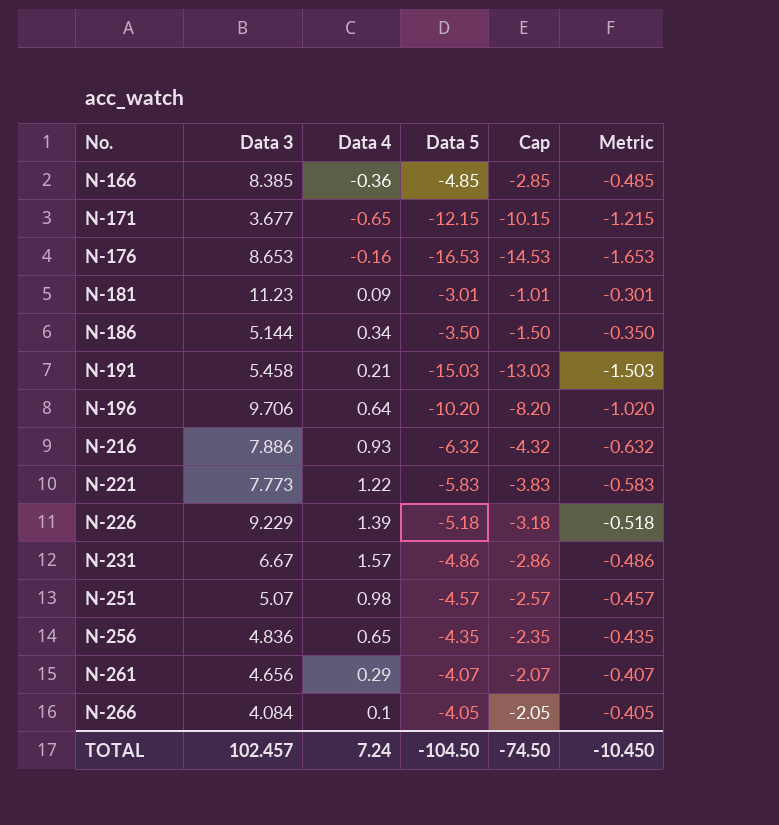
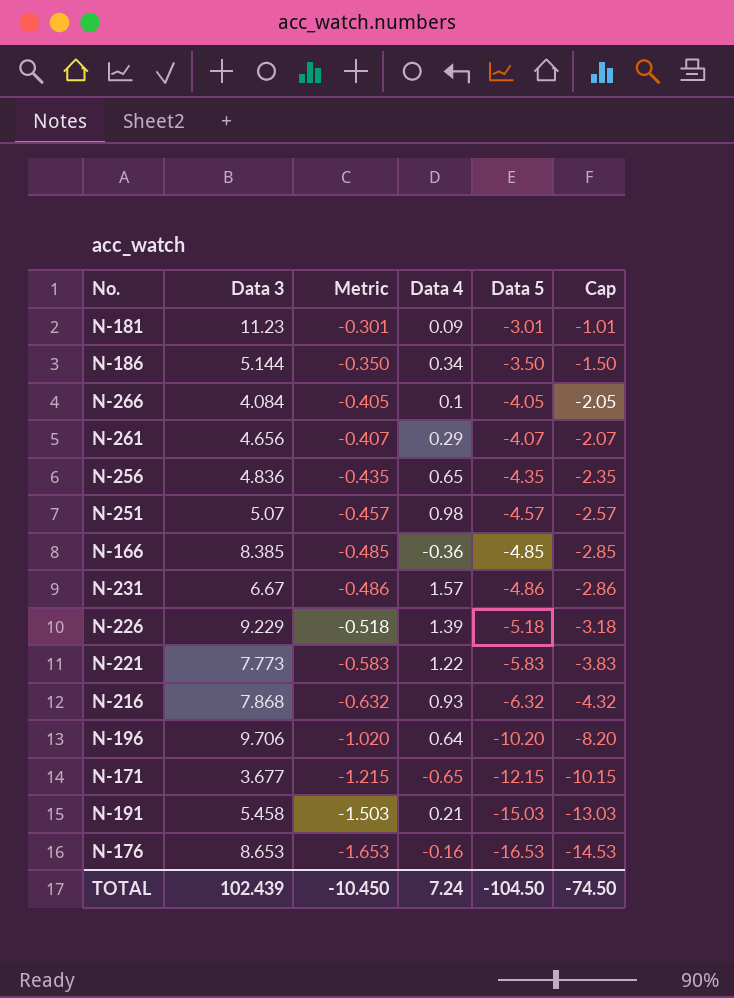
row order: No. ascending -> Metric descending
column Metric | position: 6 -> 3
N-216 | Data 3: 7.886 -> 7.868
TOTAL | Data 3: 102.457 -> 102.439

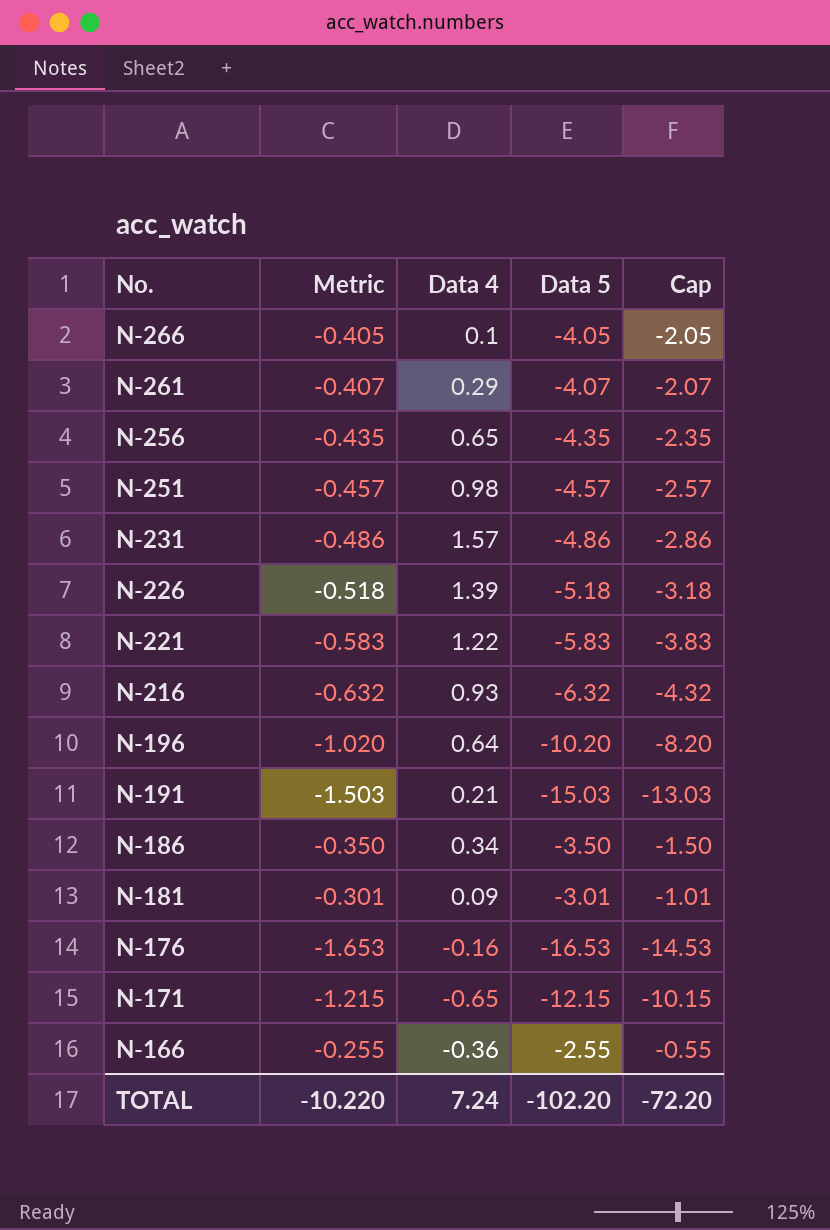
row order: Metric descending -> No. descending
column Data 3 | position: 2 -> none
N-166 | Metric: -0.485 -> -0.255
N-166 | Data 5: -4.85 -> -2.55
N-166 | Cap: -2.85 -> -0.55
TOTAL | Metric: -10.450 -> -10.220
TOTAL | Data 5: -104.50 -> -102.20
TOTAL | Cap: -74.50 -> -72.20

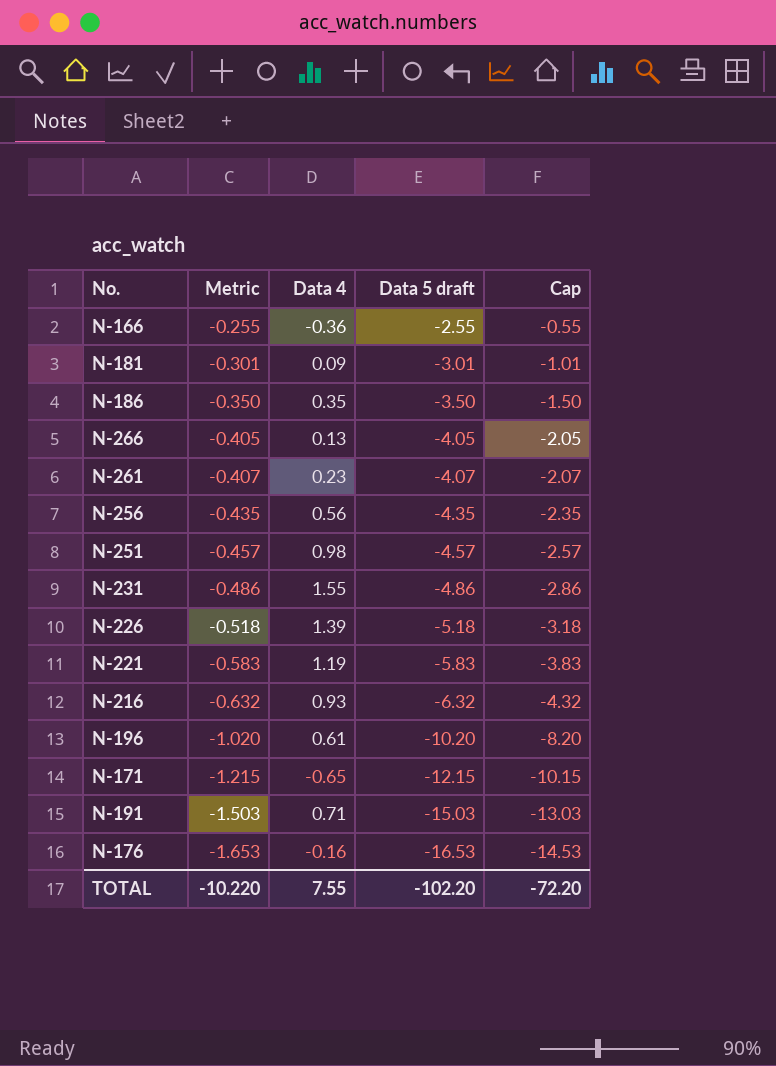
row order: No. descending -> Metric descending
column name: Data 5 -> Data 5 draft
N-186 | Data 4: 0.34 -> 0.35
N-266 | Data 4: 0.1 -> 0.13
N-261 | Data 4: 0.29 -> 0.23
N-256 | Data 4: 0.65 -> 0.56
N-231 | Data 4: 1.57 -> 1.55
N-221 | Data 4: 1.22 -> 1.19
N-196 | Data 4: 0.64 -> 0.61
N-191 | Data 4: 0.21 -> 0.71
TOTAL | Data 4: 7.24 -> 7.55

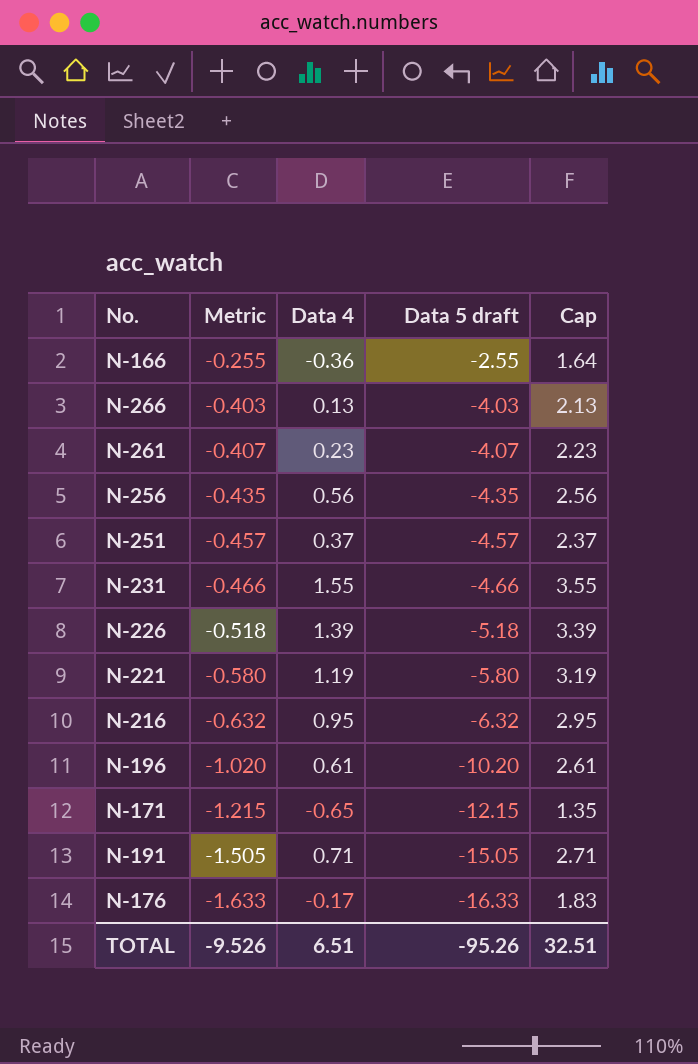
column Cap | formula: [Data 5 draft] + 2 -> [Data 4] + 2
row N-181: -0.301 | 0.09 | -3.01 | -1.01 -> none
row N-186: -0.350 | 0.35 | -3.50 | -1.50 -> none
N-266 | Metric: -0.405 -> -0.403
N-266 | Data 5 draft: -4.05 -> -4.03
N-251 | Data 4: 0.98 -> 0.37
N-231 | Metric: -0.486 -> -0.466
N-231 | Data 5 draft: -4.86 -> -4.66
N-221 | Metric: -0.583 -> -0.580
N-221 | Data 5 draft: -5.83 -> -5.80
N-216 | Data 4: 0.93 -> 0.95
N-191 | Metric: -1.503 -> -1.505
N-191 | Data 5 draft: -15.03 -> -15.05
N-176 | Metric: -1.653 -> -1.633
N-176 | Data 4: -0.16 -> -0.17
N-176 | Data 5 draft: -16.53 -> -16.33
TOTAL | Metric: -10.220 -> -9.526
TOTAL | Data 4: 7.55 -> 6.51
TOTAL | Data 5 draft: -102.20 -> -95.26
TOTAL | Cap: -72.20 -> 32.51

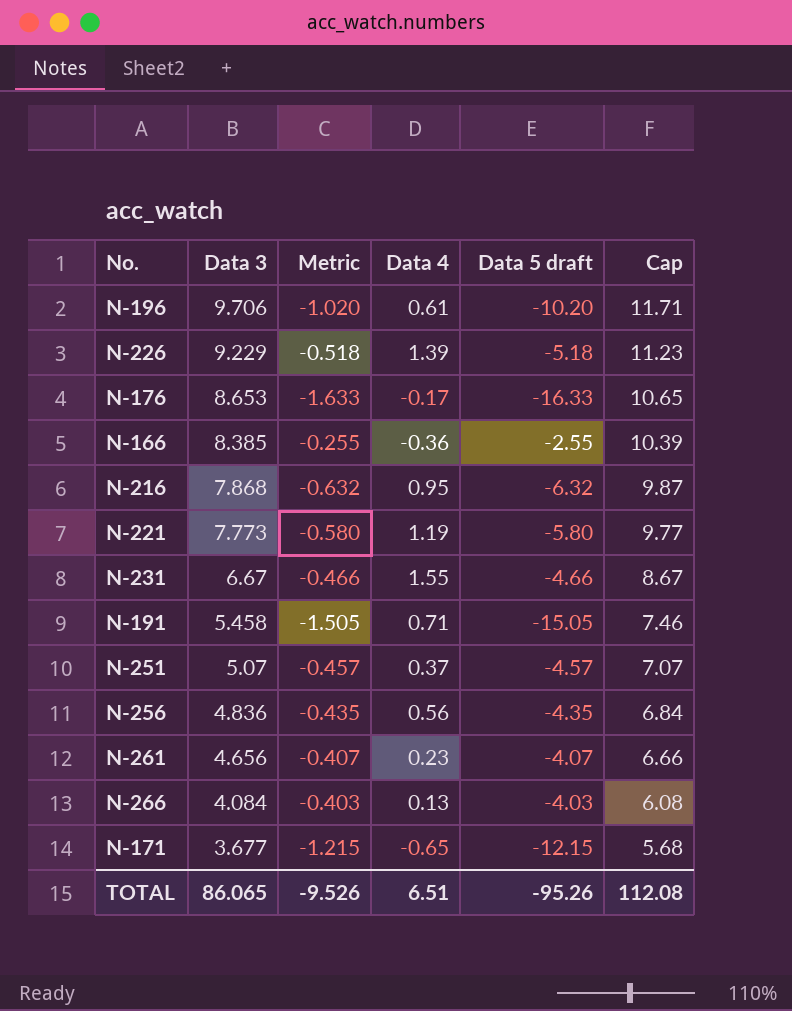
row order: Metric descending -> Data 3 descending
column Data 3 | position: none -> 2
column Cap | formula: [Data 4] + 2 -> [Data 3] + 2
TOTAL | Cap: 32.51 -> 112.08

